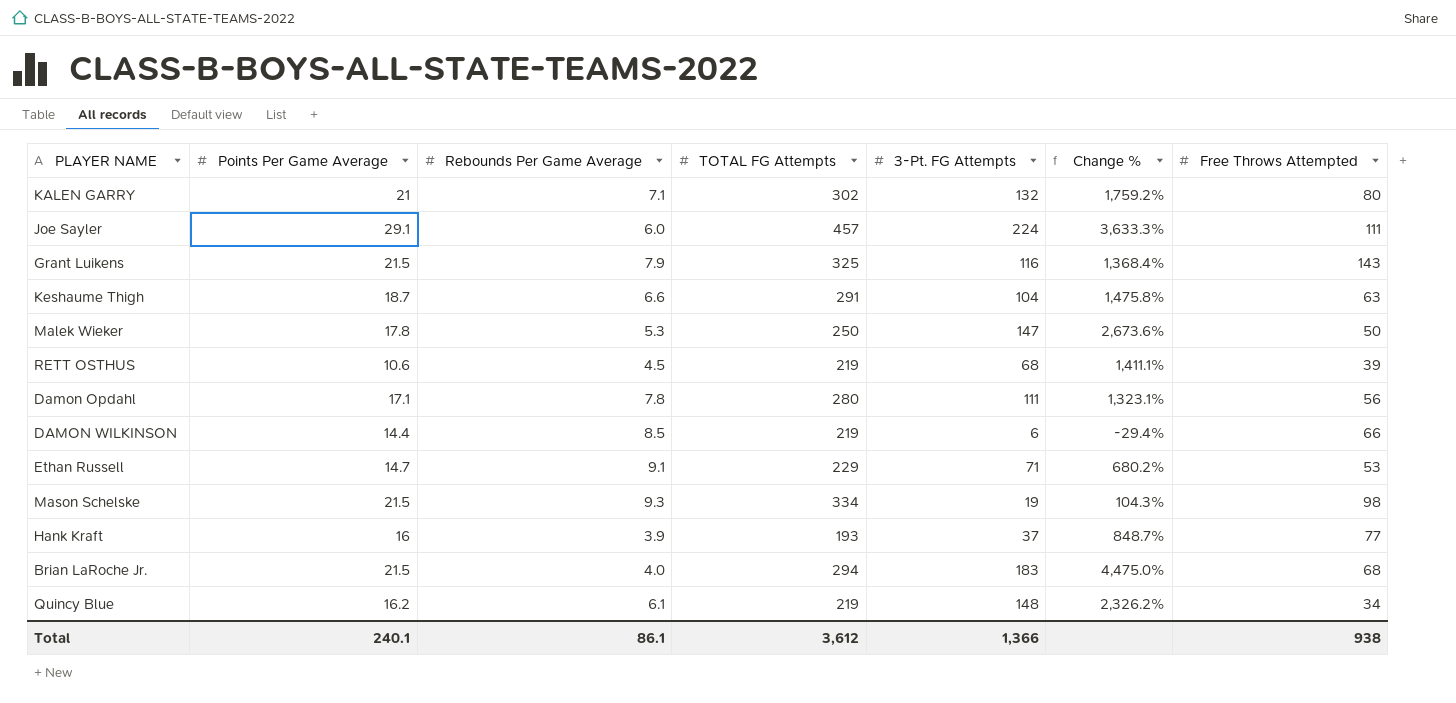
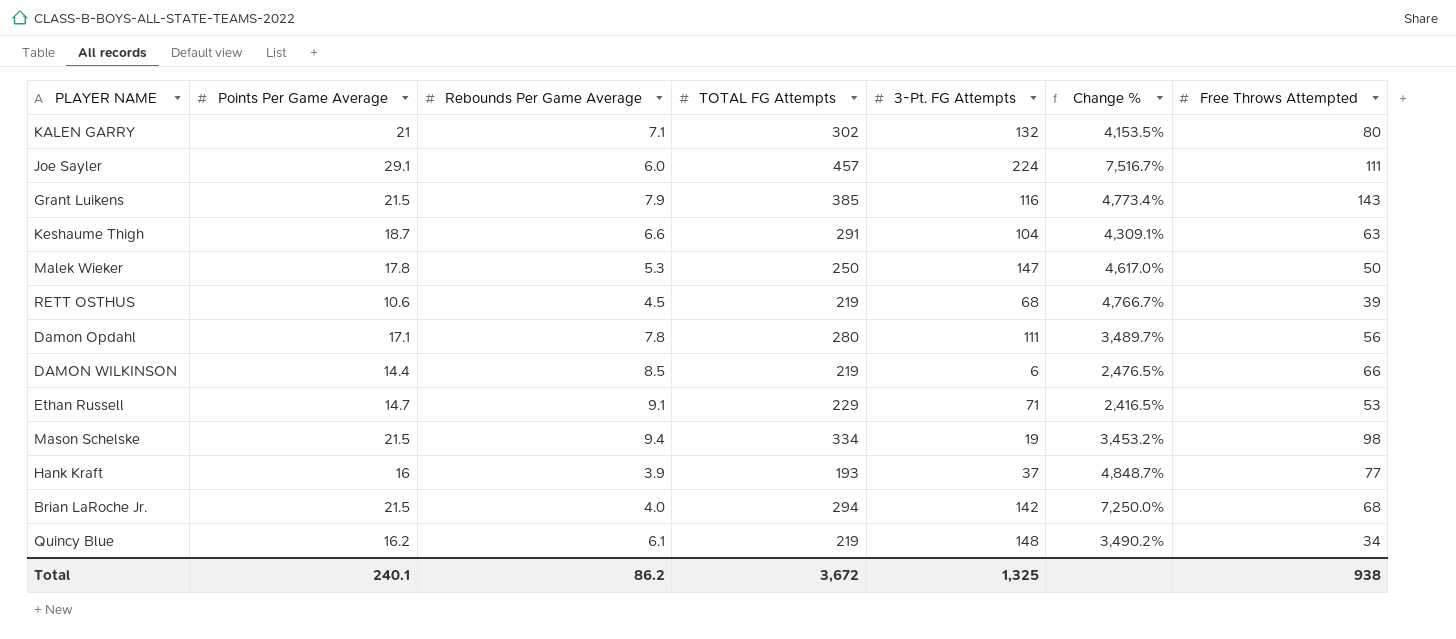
column Change % | formula: ([3-Pt. FG Attempts] - [Rebounds Per Game Average]) / [Rebounds Per Game Average] -> ([TOTAL FG Attempts] - [Rebounds Per Game Average]) / [Rebounds Per Game Average]
Grant Luikens | TOTAL FG Attempts: 325 -> 385
Mason Schelske | Rebounds Per Game Average: 9.3 -> 9.4
Brian LaRoche Jr. | 3-Pt. FG Attempts: 183 -> 142
Total | Rebounds Per Game Average: 86.1 -> 86.2
Total | TOTAL FG Attempts: 3,612 -> 3,672
Total | 3-Pt. FG Attempts: 1,366 -> 1,325

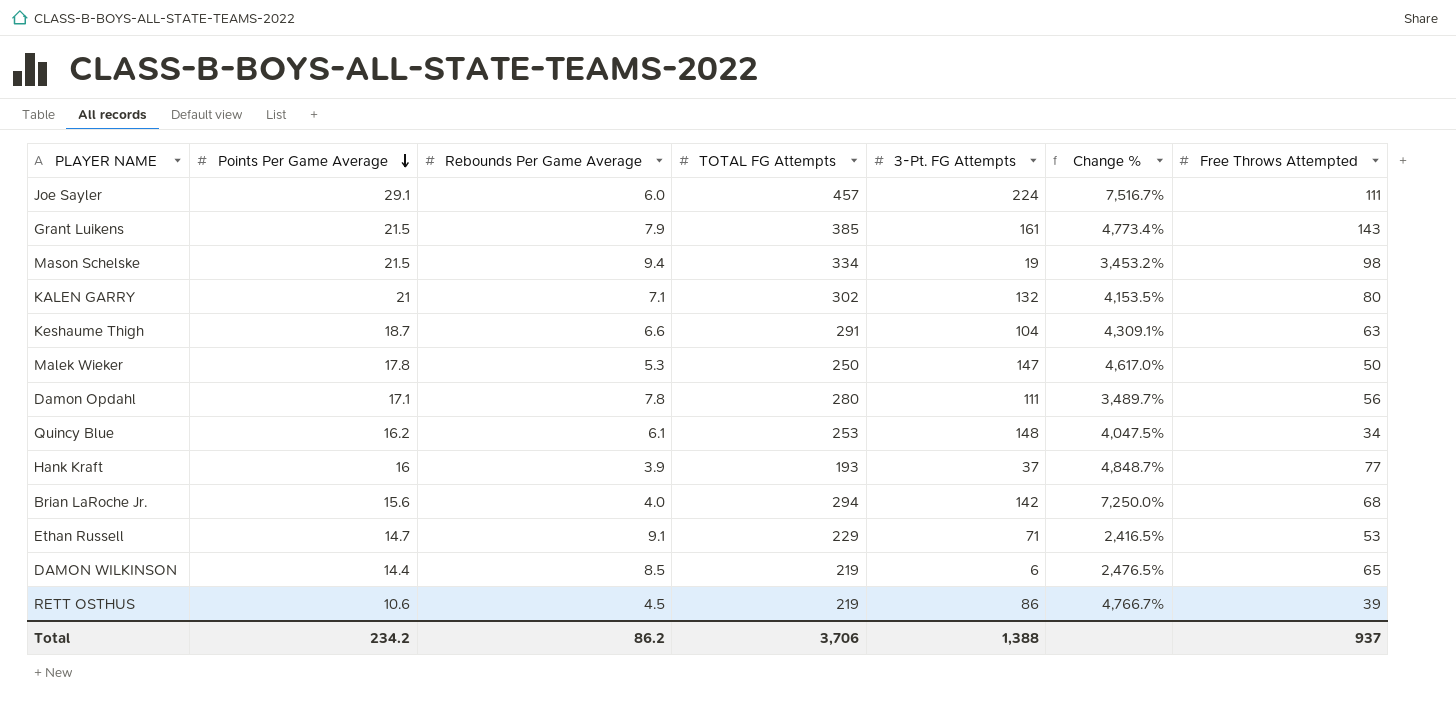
row order: none -> Points Per Game Average descending
Grant Luikens | 3-Pt. FG Attempts: 116 -> 161
Quincy Blue | TOTAL FG Attempts: 219 -> 253
Quincy Blue | Change %: 3,490.2% -> 4,047.5%
Brian LaRoche Jr. | Points Per Game Average: 21.5 -> 15.6
DAMON WILKINSON | Free Throws Attempted: 66 -> 65
RETT OSTHUS | 3-Pt. FG Attempts: 68 -> 86
Total | Points Per Game Average: 240.1 -> 234.2
Total | TOTAL FG Attempts: 3,672 -> 3,706
Total | 3-Pt. FG Attempts: 1,325 -> 1,388
Total | Free Throws Attempted: 938 -> 937

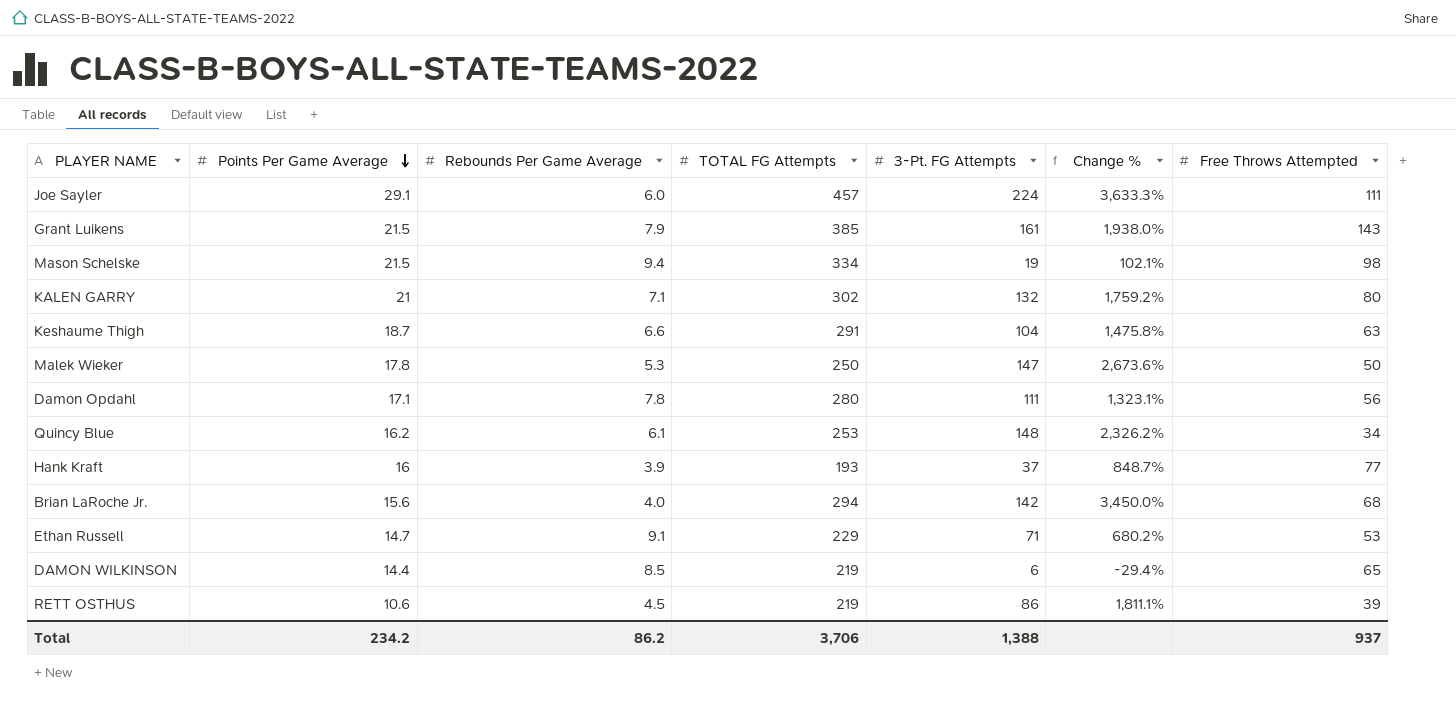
column Change % | formula: ([TOTAL FG Attempts] - [Rebounds Per Game Average]) / [Rebounds Per Game Average] -> ([3-Pt. FG Attempts] - [Rebounds Per Game Average]) / [Rebounds Per Game Average]

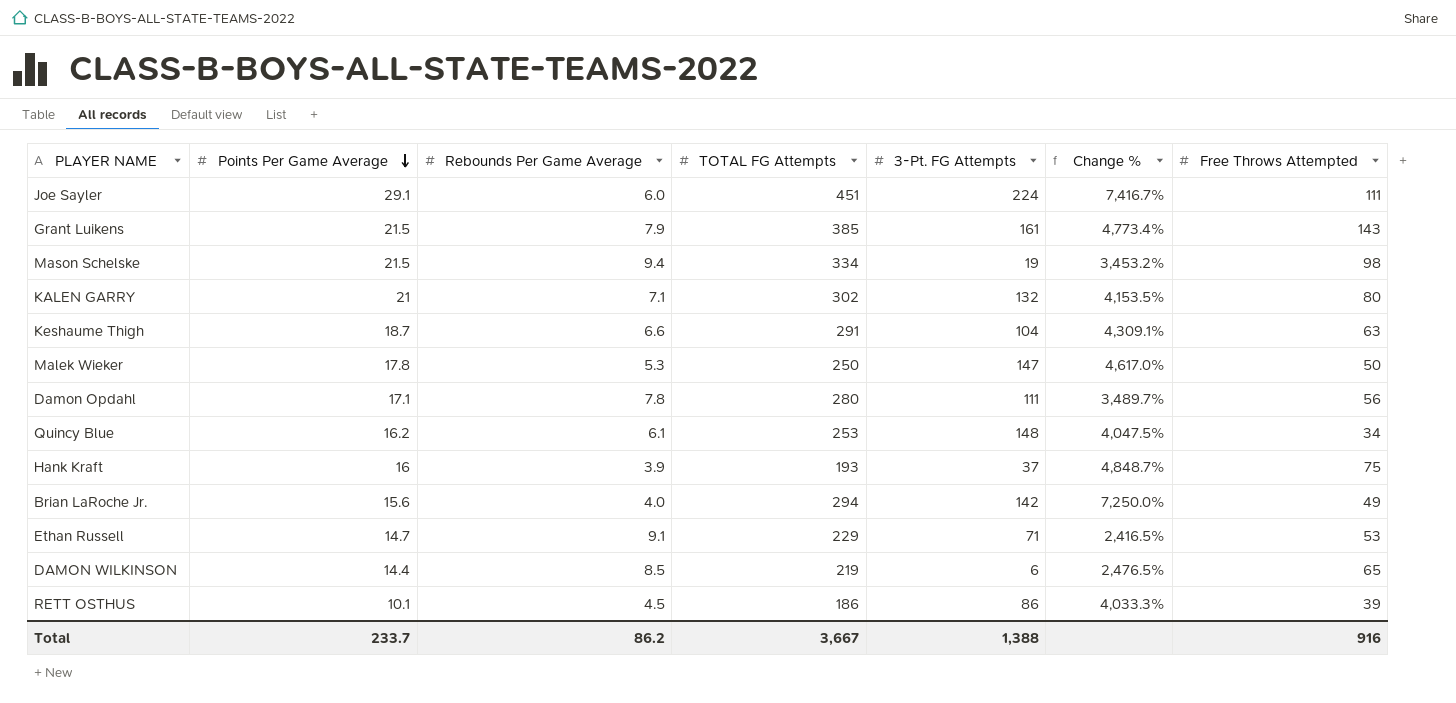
column Change % | formula: ([3-Pt. FG Attempts] - [Rebounds Per Game Average]) / [Rebounds Per Game Average] -> ([TOTAL FG Attempts] - [Rebounds Per Game Average]) / [Rebounds Per Game Average]
Joe Sayler | TOTAL FG Attempts: 457 -> 451
Hank Kraft | Free Throws Attempted: 77 -> 75
Brian LaRoche Jr. | Free Throws Attempted: 68 -> 49
RETT OSTHUS | Points Per Game Average: 10.6 -> 10.1
RETT OSTHUS | TOTAL FG Attempts: 219 -> 186
Total | Points Per Game Average: 234.2 -> 233.7
Total | TOTAL FG Attempts: 3,706 -> 3,667
Total | Free Throws Attempted: 937 -> 916

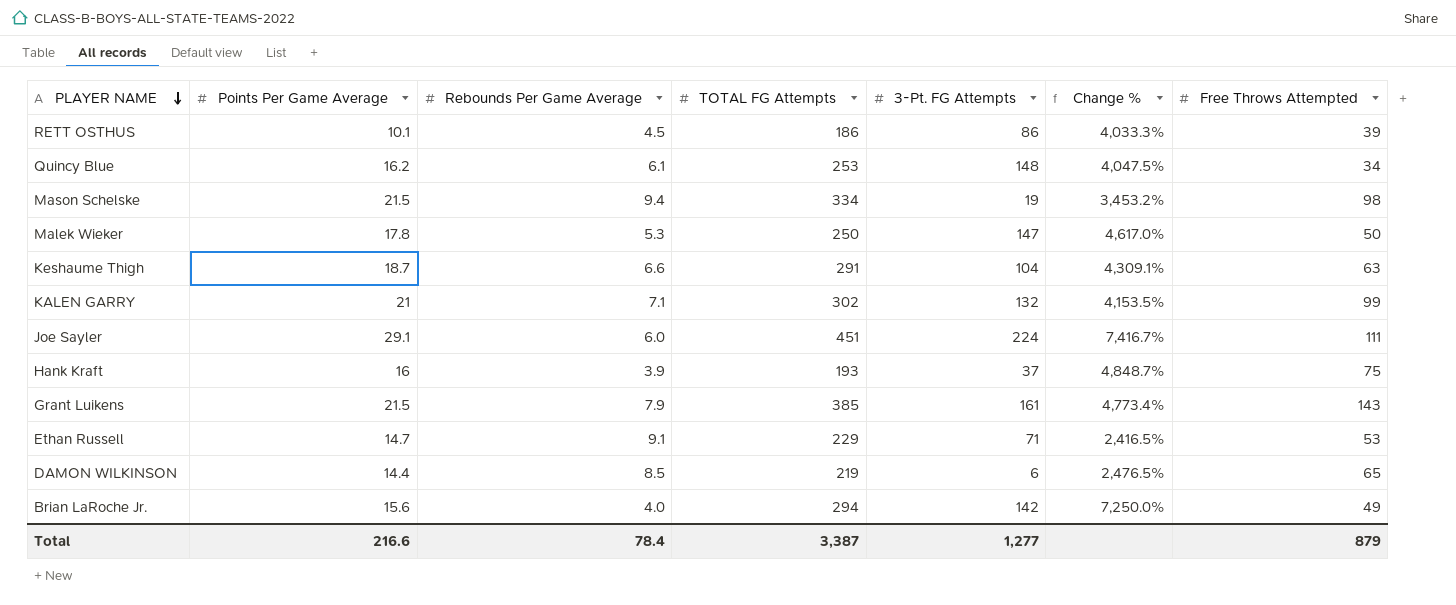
row order: Points Per Game Average descending -> PLAYER NAME descending
row Damon Opdahl: 17.1 | 7.8 | 280 | 111 | 3,489.7% | 56 -> none
KALEN GARRY | Free Throws Attempted: 80 -> 99
Total | Points Per Game Average: 233.7 -> 216.6
Total | Rebounds Per Game Average: 86.2 -> 78.4
Total | TOTAL FG Attempts: 3,667 -> 3,387
Total | 3-Pt. FG Attempts: 1,388 -> 1,277
Total | Free Throws Attempted: 916 -> 879

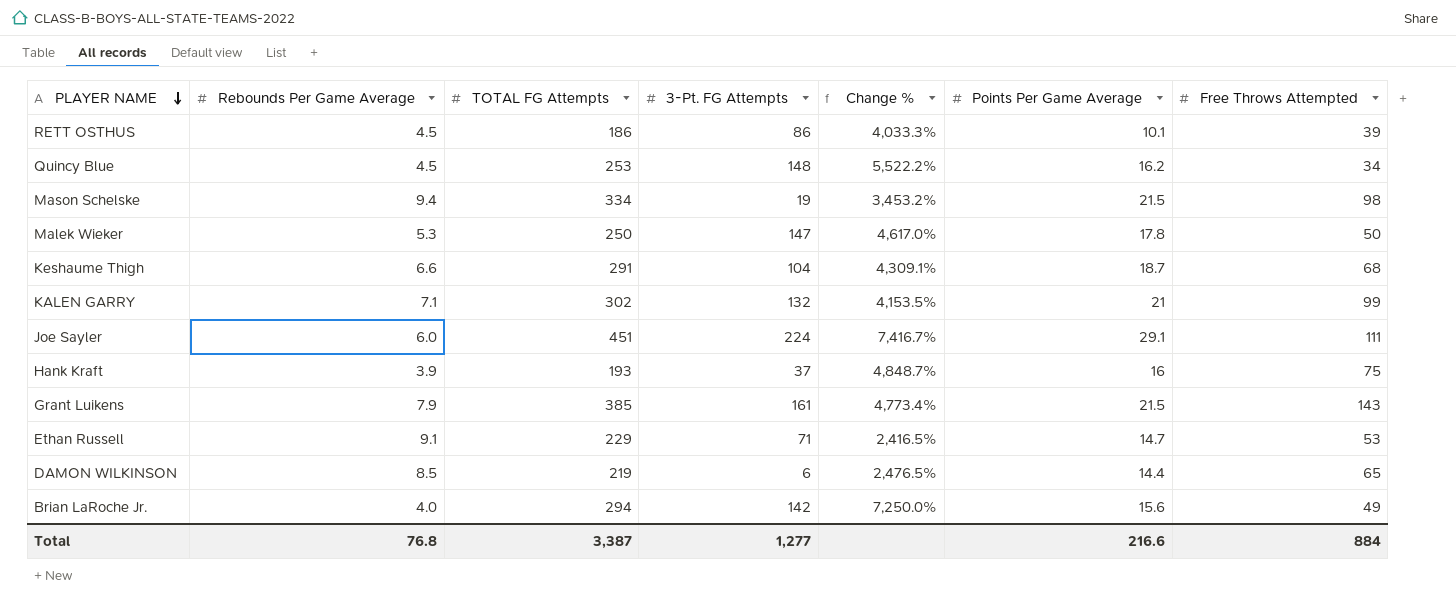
column Points Per Game Average | position: 2 -> 6
Quincy Blue | Rebounds Per Game Average: 6.1 -> 4.5
Quincy Blue | Change %: 4,047.5% -> 5,522.2%
Keshaume Thigh | Free Throws Attempted: 63 -> 68
Total | Rebounds Per Game Average: 78.4 -> 76.8
Total | Free Throws Attempted: 879 -> 884

